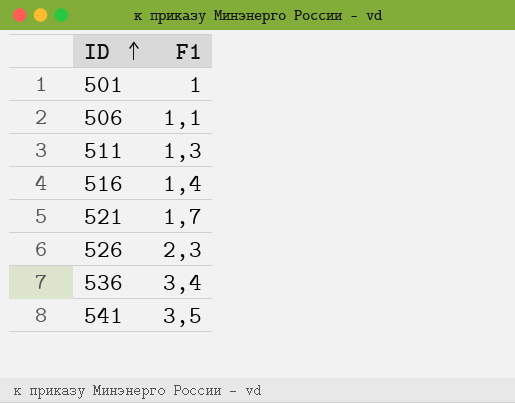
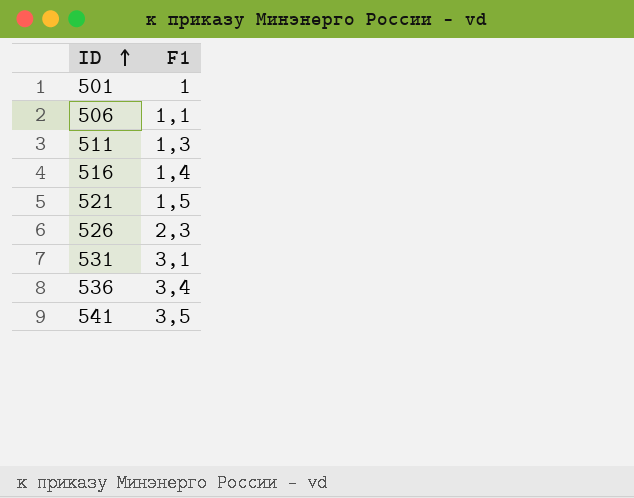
521 | F1: 1,7 -> 1,5
row 531: none -> 3,1

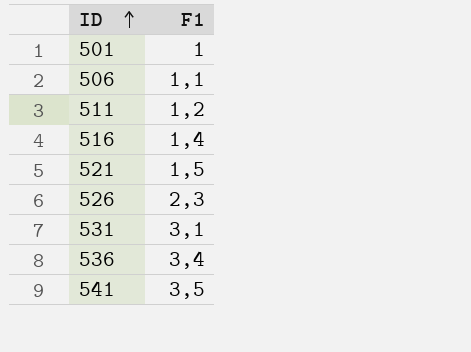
511 | F1: 1,3 -> 1,2

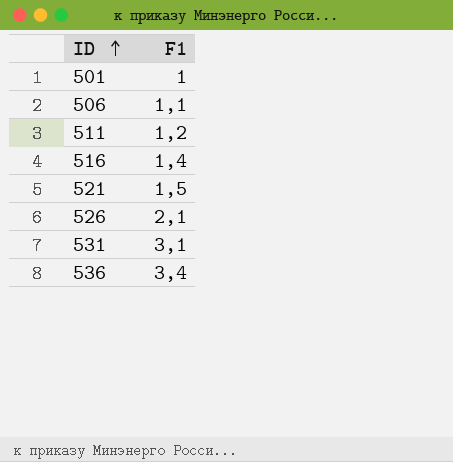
row 541: 3,5 -> none
526 | F1: 2,3 -> 2,1

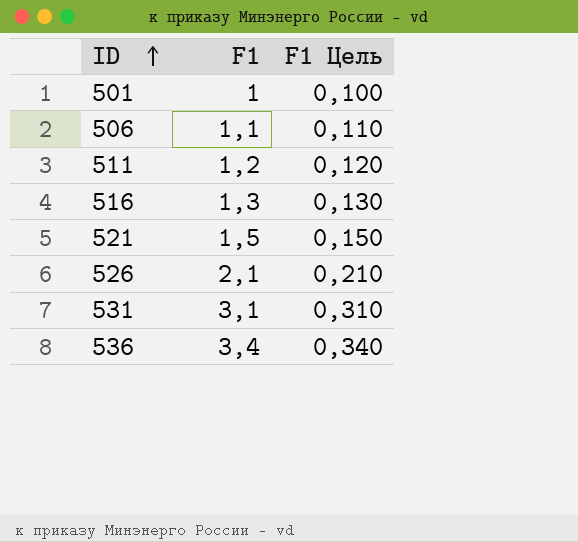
column F1 Цель | formula: none -> [F1] * 0,1
516 | F1: 1,4 -> 1,3

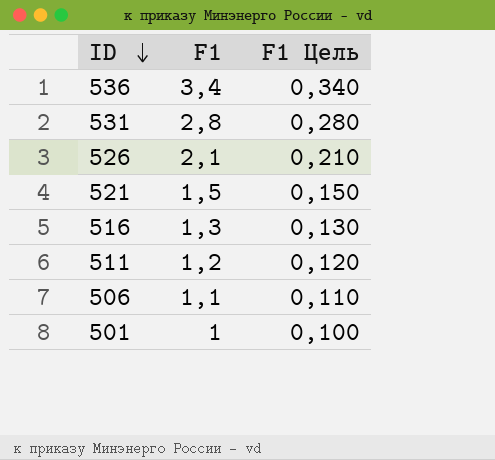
row order: ID ascending -> ID descending
531 | F1: 3,1 -> 2,8
531 | F1 Цель: 0,310 -> 0,280

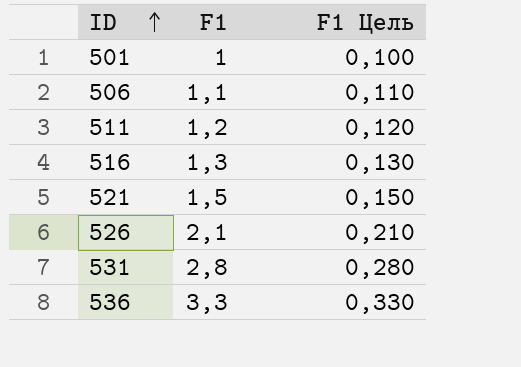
row order: ID descending -> ID ascending
536 | F1: 3,4 -> 3,3
536 | F1 Цель: 0,340 -> 0,330

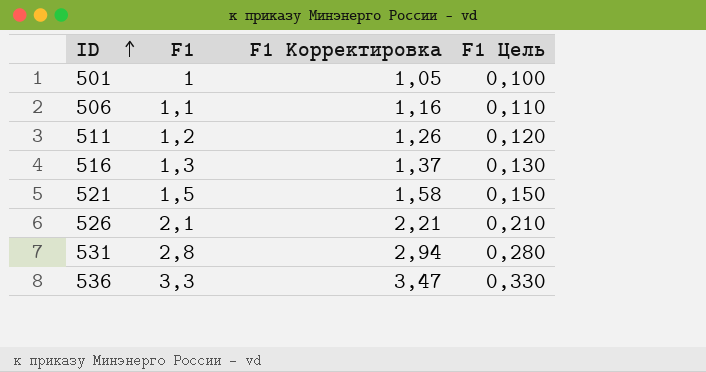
column F1 Корректировка | formula: none -> [F1] * 1,05

